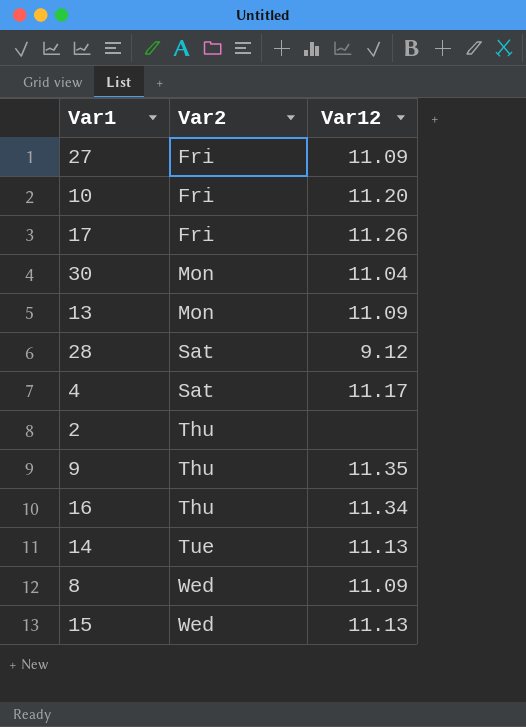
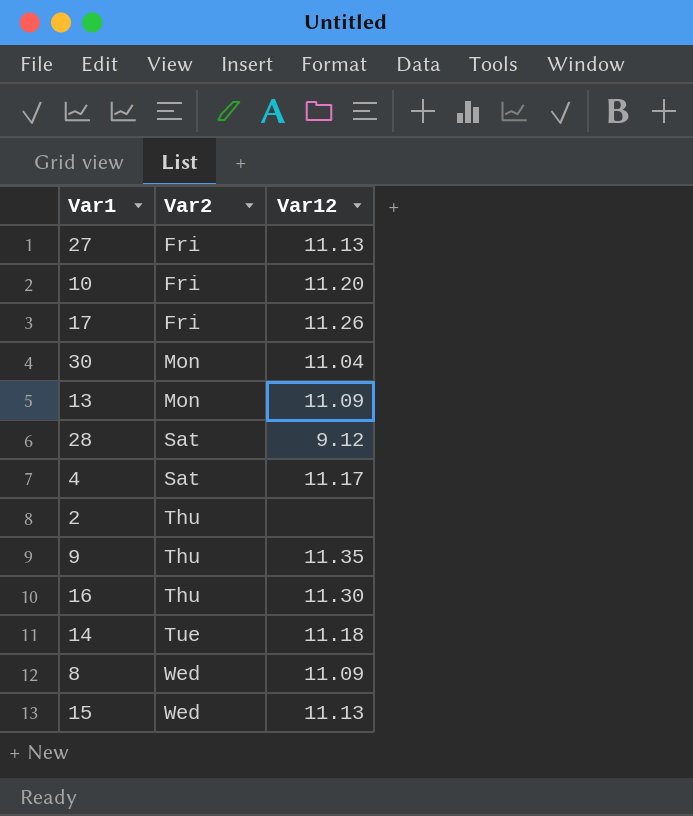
27 | Var12: 11.09 -> 11.13
16 | Var12: 11.34 -> 11.30
14 | Var12: 11.13 -> 11.18

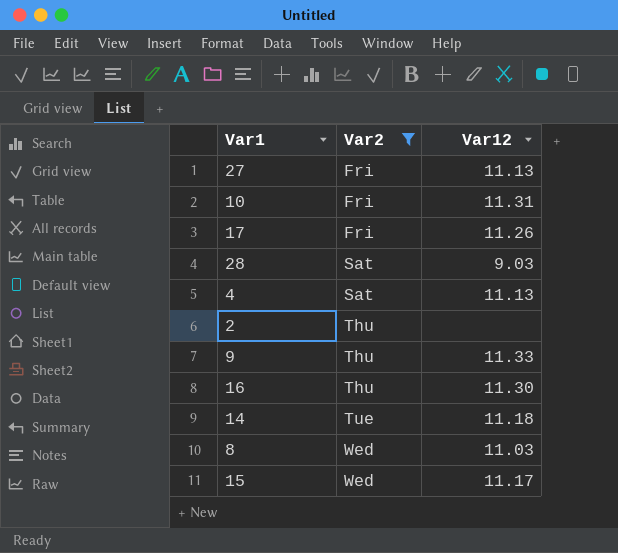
filter: none -> Var2 != Mon
10 | Var12: 11.20 -> 11.31
28 | Var12: 9.12 -> 9.03
4 | Var12: 11.17 -> 11.13
9 | Var12: 11.35 -> 11.33
8 | Var12: 11.09 -> 11.03
15 | Var12: 11.13 -> 11.17

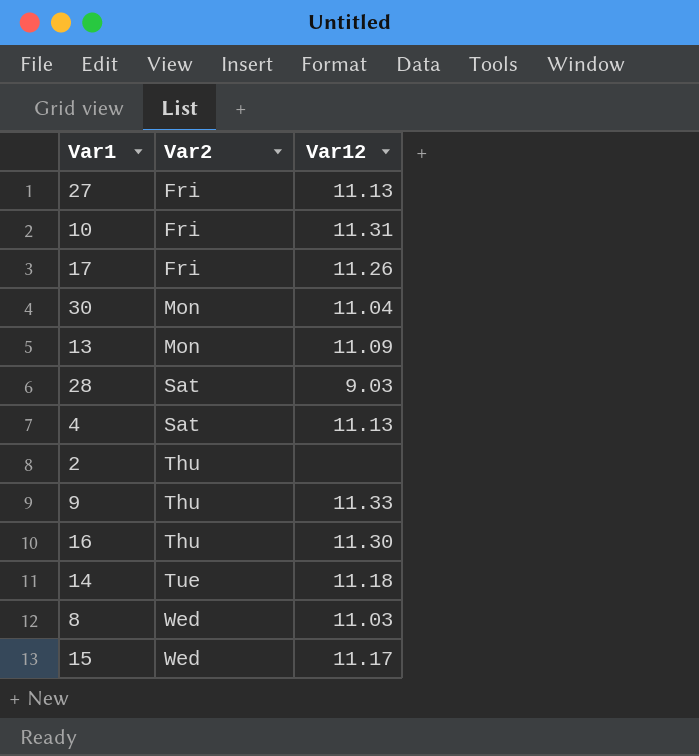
filter: Var2 != Mon -> none

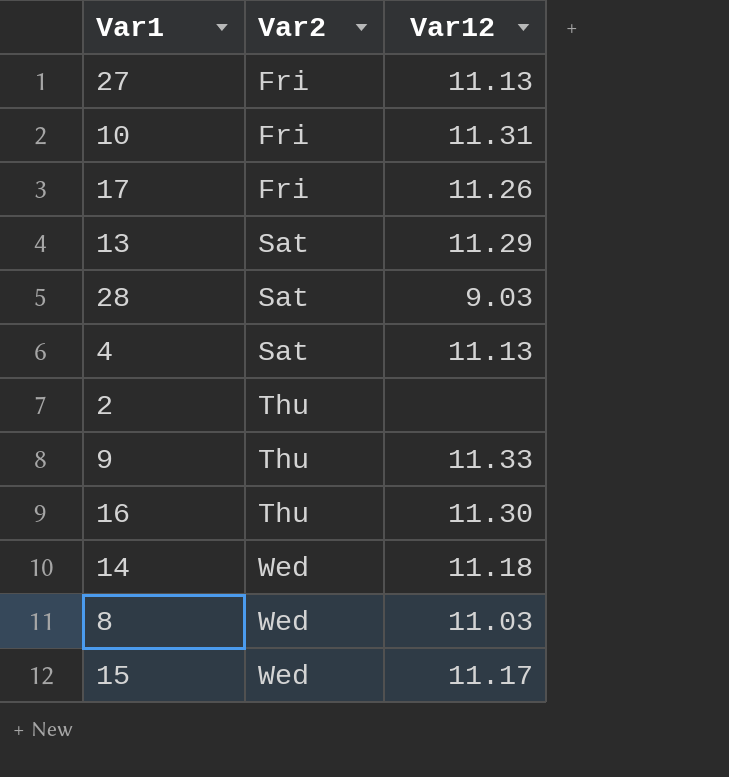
row 30: Mon | 11.04 -> none
13 | Var2: Mon -> Sat
13 | Var12: 11.09 -> 11.29
14 | Var2: Tue -> Wed

